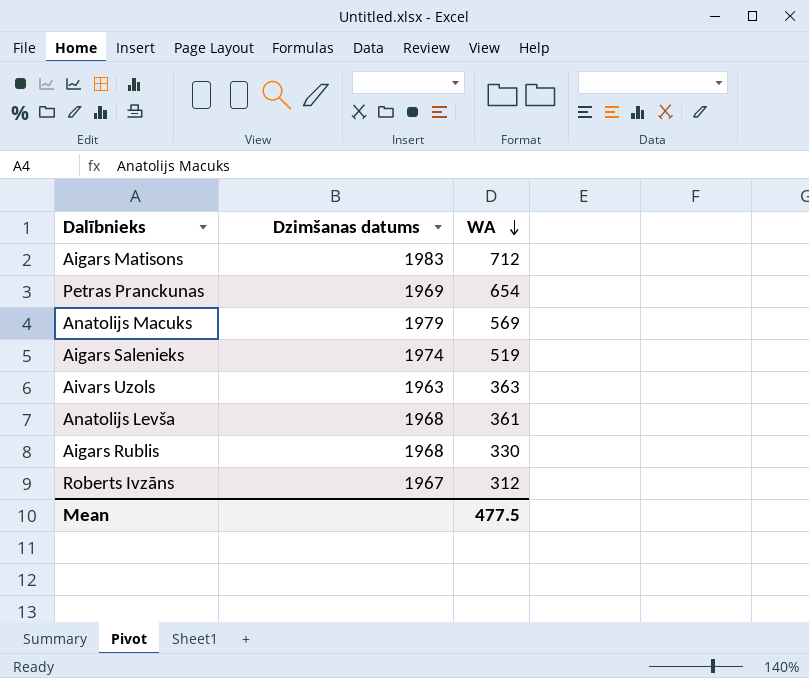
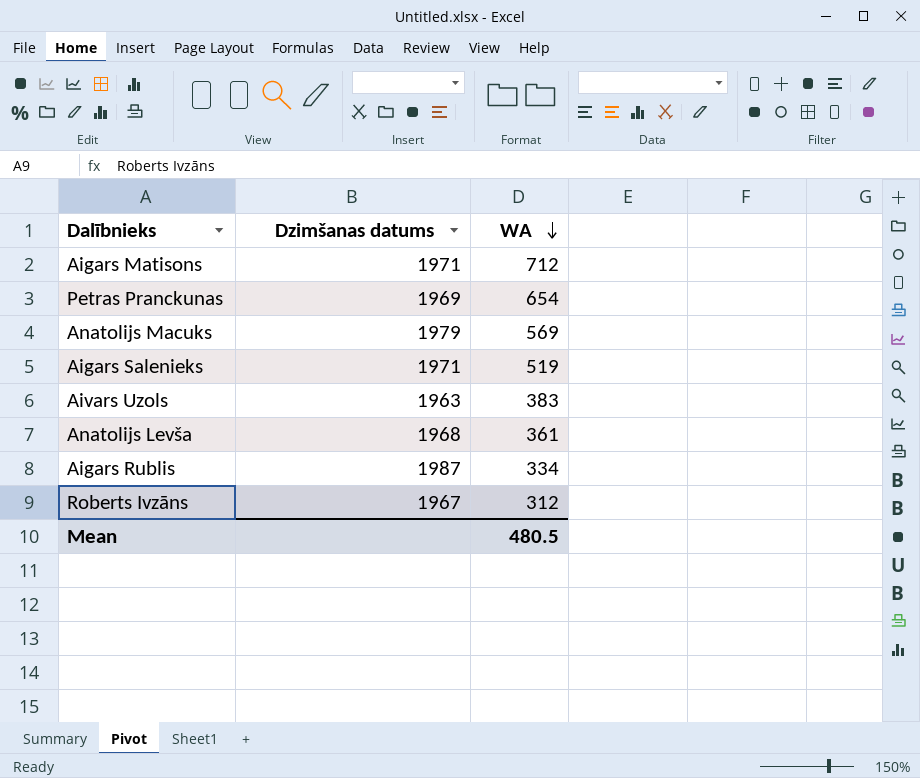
Aigars Matisons | Dzimšanas datums: 1983 -> 1971
Aigars Salenieks | Dzimšanas datums: 1974 -> 1971
Aivars Uzols | WA: 363 -> 383
Aigars Rublis | Dzimšanas datums: 1968 -> 1987
Aigars Rublis | WA: 330 -> 334
Mean | WA: 477.5 -> 480.5

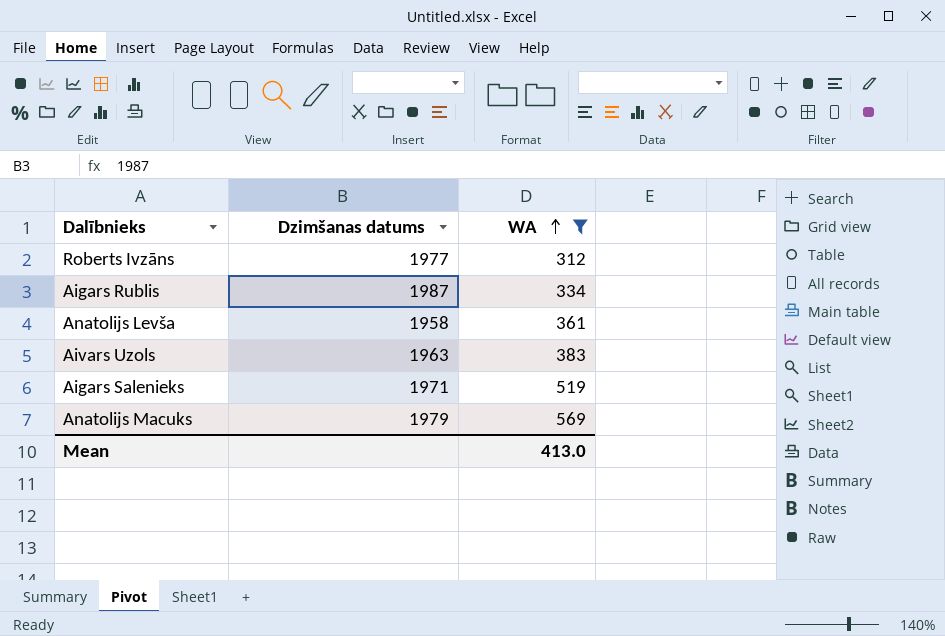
filter: none -> WA <= 569
row order: WA descending -> WA ascending
Roberts Ivzāns | Dzimšanas datums: 1967 -> 1977
Anatolijs Levša | Dzimšanas datums: 1968 -> 1958
Mean | WA: 480.5 -> 413.0

